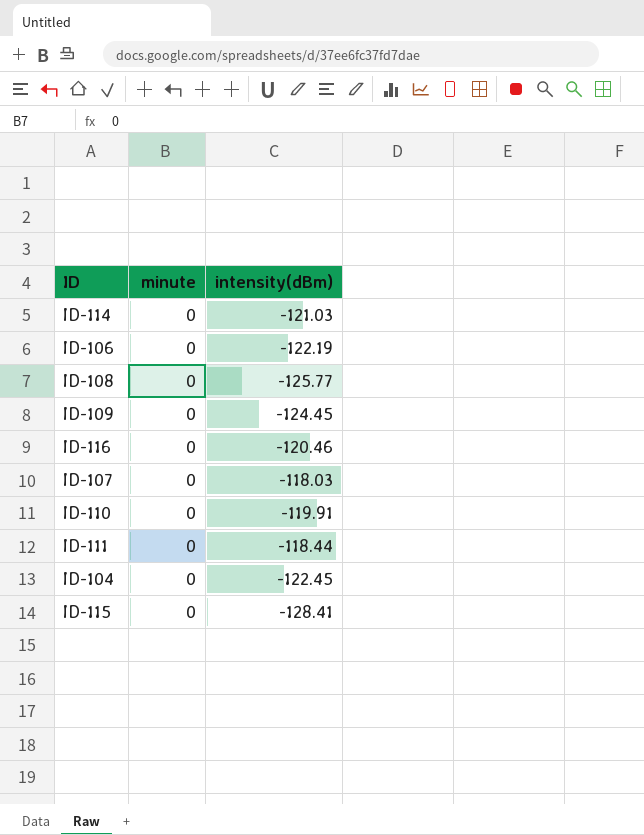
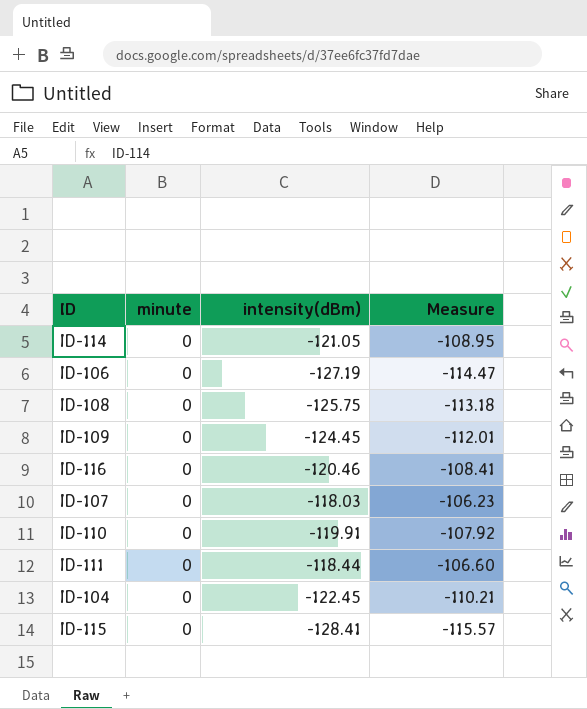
column Measure | formula: none -> [intensity(dBm)] * 0.9
ID-114 | intensity(dBm): -121.03 -> -121.05
ID-106 | intensity(dBm): -122.19 -> -127.19
ID-108 | intensity(dBm): -125.77 -> -125.75

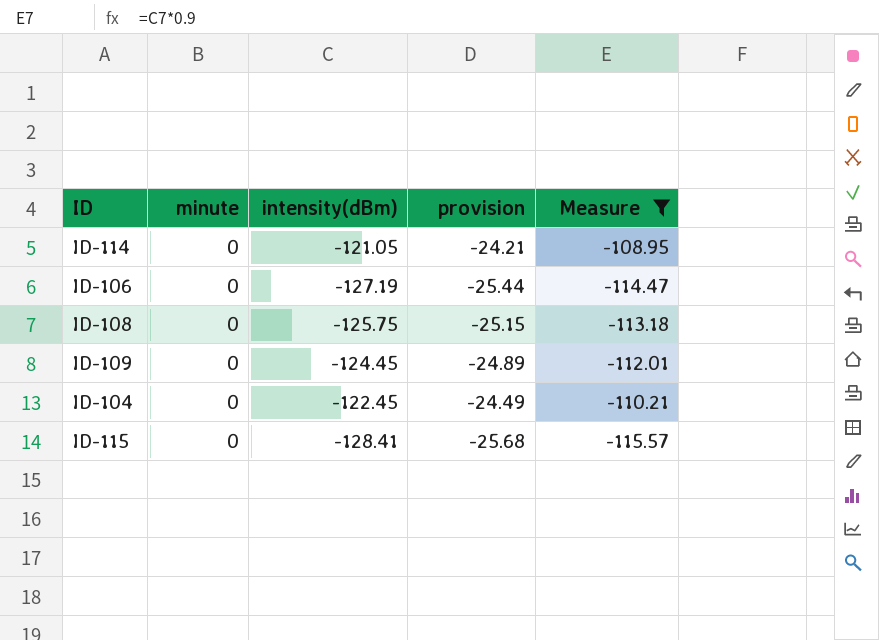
filter: none -> Measure <= -108.95
column provision | formula: none -> [intensity(dBm)] * 0.2

